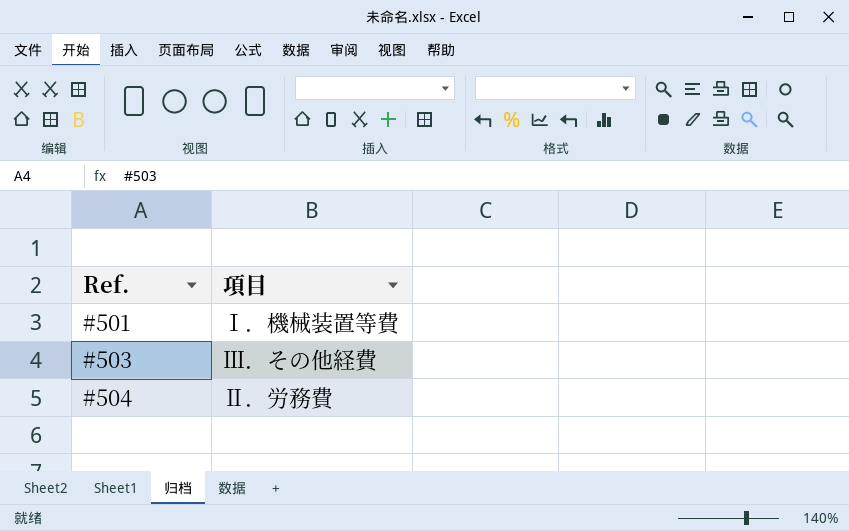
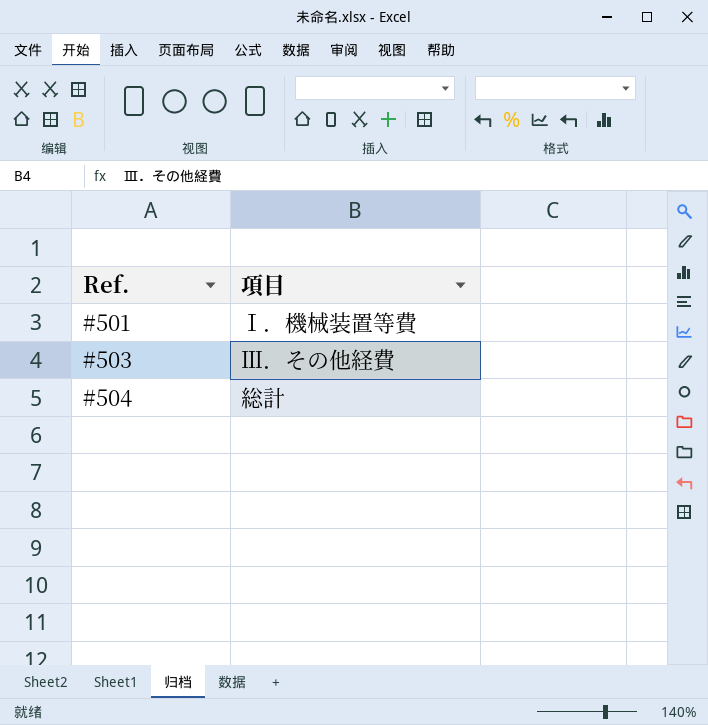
#504 | 項目: Ⅱ．労務費 -> 総計

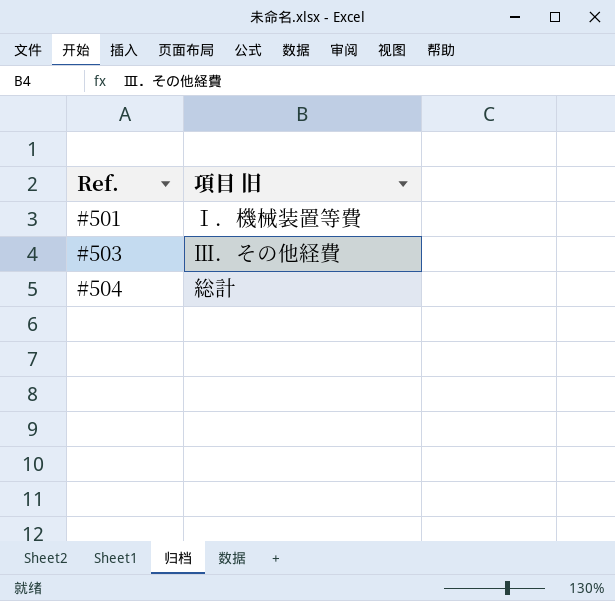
column name: 項目 -> 項目 旧

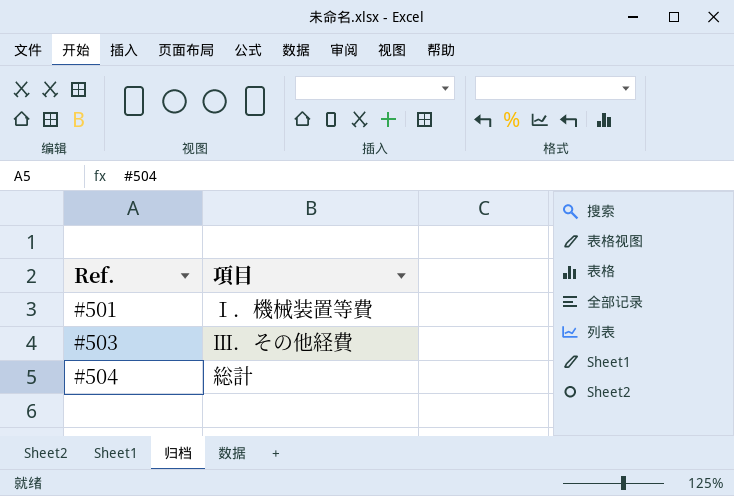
column name: 項目 旧 -> 項目

